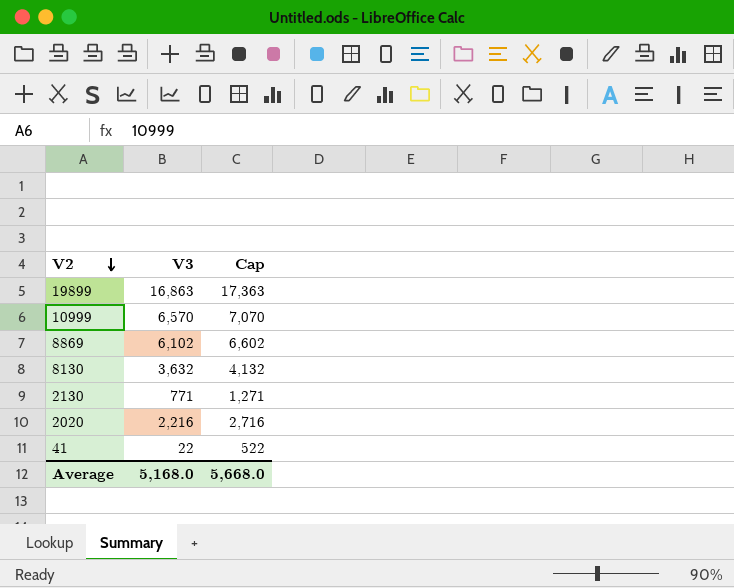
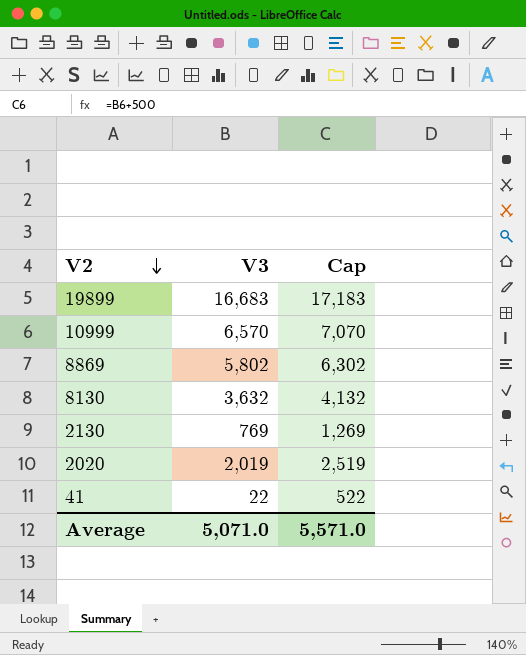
19899 | V3: 16,863 -> 16,683
19899 | Cap: 17,363 -> 17,183
8869 | V3: 6,102 -> 5,802
8869 | Cap: 6,602 -> 6,302
2130 | V3: 771 -> 769
2130 | Cap: 1,271 -> 1,269
2020 | V3: 2,216 -> 2,019
2020 | Cap: 2,716 -> 2,519
Average | V3: 5,168.0 -> 5,071.0
Average | Cap: 5,668.0 -> 5,571.0

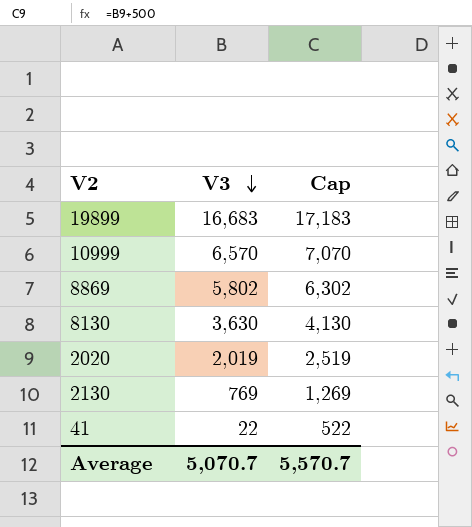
row order: V2 descending -> V3 descending
8130 | V3: 3,632 -> 3,630
8130 | Cap: 4,132 -> 4,130
Average | V3: 5,071.0 -> 5,070.7
Average | Cap: 5,571.0 -> 5,570.7

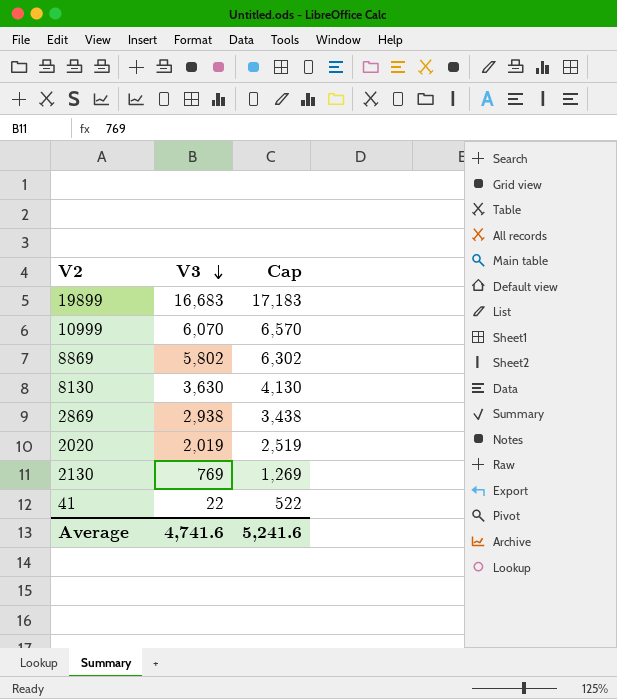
10999 | V3: 6,570 -> 6,070
10999 | Cap: 7,070 -> 6,570
row 2869: none -> 2,938 | 3,438
Average | V3: 5,070.7 -> 4,741.6
Average | Cap: 5,570.7 -> 5,241.6

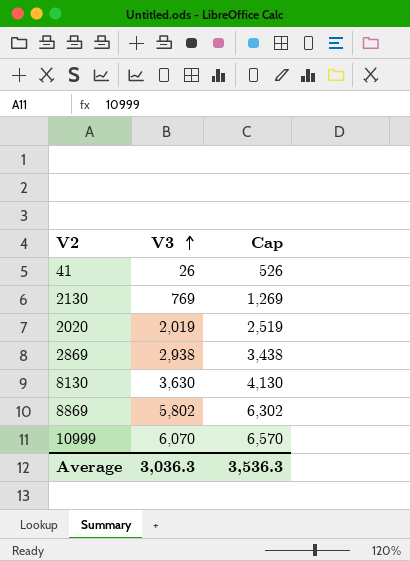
row order: V3 descending -> V3 ascending
row 19899: 16,683 | 17,183 -> none
41 | V3: 22 -> 26
41 | Cap: 522 -> 526
Average | V3: 4,741.6 -> 3,036.3
Average | Cap: 5,241.6 -> 3,536.3

